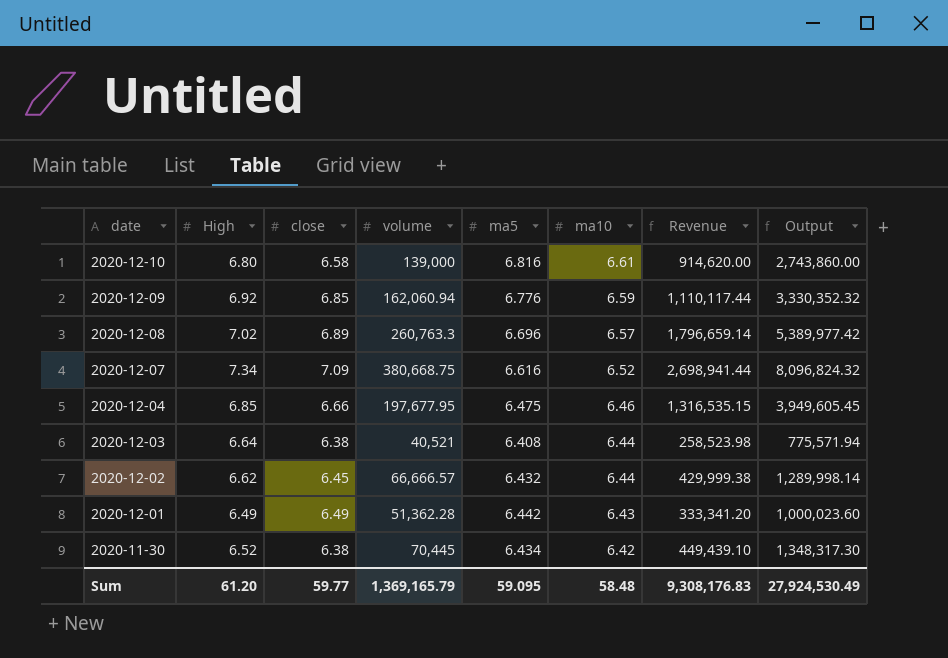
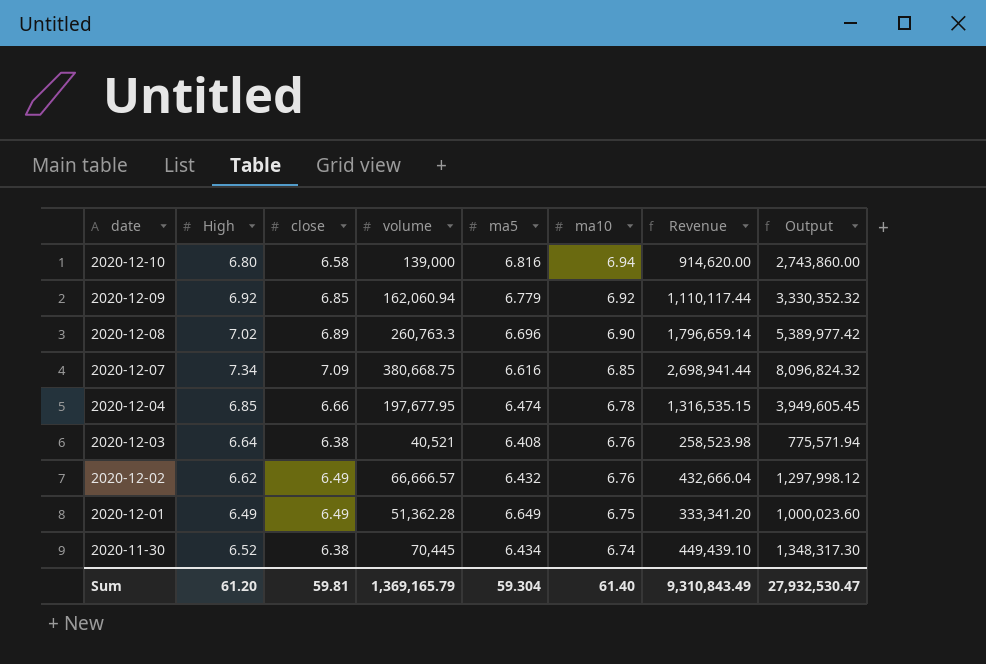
2020-12-10 | ma10: 6.61 -> 6.94
2020-12-09 | ma5: 6.776 -> 6.779
2020-12-09 | ma10: 6.59 -> 6.92
2020-12-08 | ma10: 6.57 -> 6.90
2020-12-07 | ma10: 6.52 -> 6.85
2020-12-04 | ma5: 6.475 -> 6.474
2020-12-04 | ma10: 6.46 -> 6.78
2020-12-03 | ma10: 6.44 -> 6.76
2020-12-02 | close: 6.45 -> 6.49
2020-12-02 | ma10: 6.44 -> 6.76
2020-12-02 | Revenue: 429,999.38 -> 432,666.04
2020-12-02 | Output: 1,289,998.14 -> 1,297,998.12
2020-12-01 | ma5: 6.442 -> 6.649
2020-12-01 | ma10: 6.43 -> 6.75
2020-11-30 | ma10: 6.42 -> 6.74
Sum | close: 59.77 -> 59.81
Sum | ma5: 59.095 -> 59.304
Sum | ma10: 58.48 -> 61.40
Sum | Revenue: 9,308,176.83 -> 9,310,843.49
Sum | Output: 27,924,530.49 -> 27,932,530.47

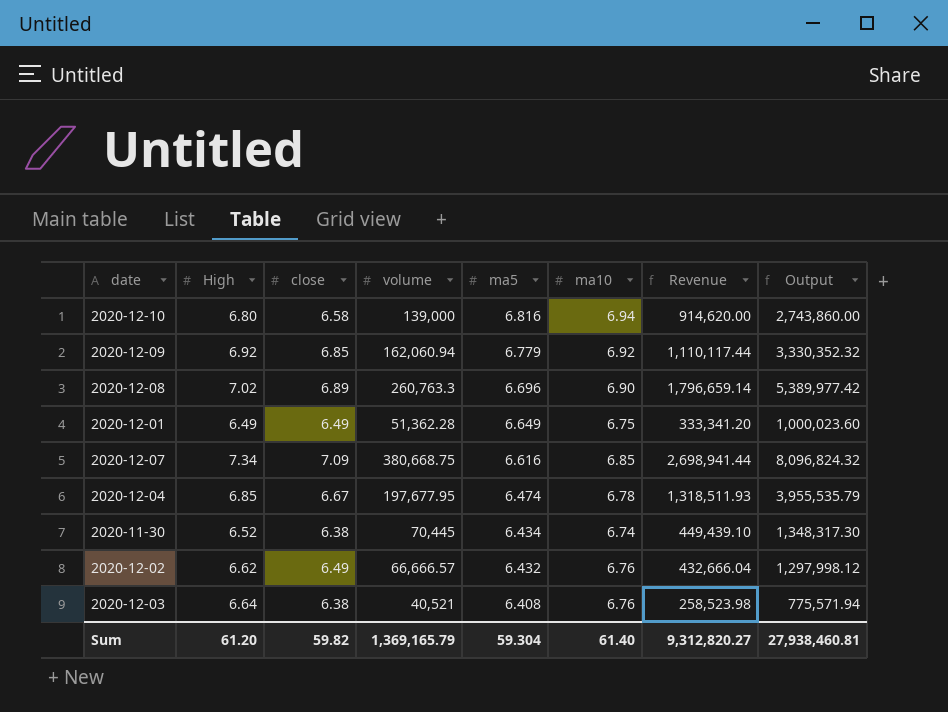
row order: date descending -> ma5 descending
2020-12-04 | close: 6.66 -> 6.67
2020-12-04 | Revenue: 1,316,535.15 -> 1,318,511.93
2020-12-04 | Output: 3,949,605.45 -> 3,955,535.79
Sum | close: 59.81 -> 59.82
Sum | Revenue: 9,310,843.49 -> 9,312,820.27
Sum | Output: 27,932,530.47 -> 27,938,460.81

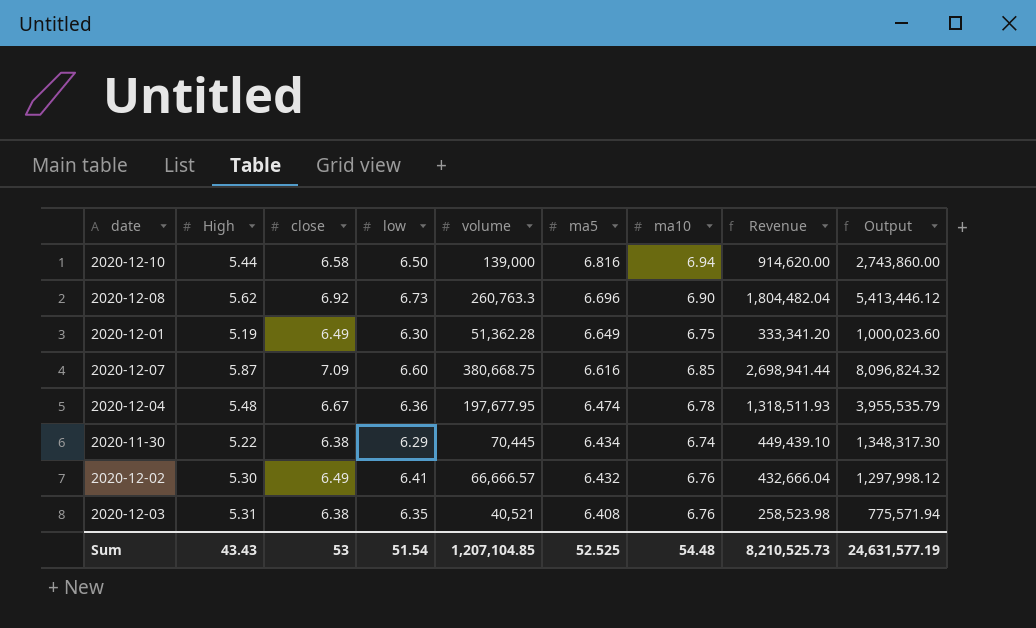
column low | position: none -> 4
row 2020-12-09: 6.92 | 6.85 | 162,060.94 | 6.779 | 6.92 | 1,110,117.44 | 3,330,352.32 -> none
2020-12-10 | High: 6.80 -> 5.44
2020-12-08 | High: 7.02 -> 5.62
2020-12-08 | close: 6.89 -> 6.92
2020-12-08 | Revenue: 1,796,659.14 -> 1,804,482.04
2020-12-08 | Output: 5,389,977.42 -> 5,413,446.12
2020-12-01 | High: 6.49 -> 5.19
2020-12-07 | High: 7.34 -> 5.87
2020-12-04 | High: 6.85 -> 5.48
2020-11-30 | High: 6.52 -> 5.22
2020-12-02 | High: 6.62 -> 5.30
2020-12-03 | High: 6.64 -> 5.31
Sum | High: 61.20 -> 43.43
Sum | close: 59.82 -> 53
Sum | volume: 1,369,165.79 -> 1,207,104.85
Sum | ma5: 59.304 -> 52.525
Sum | ma10: 61.40 -> 54.48
Sum | Revenue: 9,312,820.27 -> 8,210,525.73
Sum | Output: 27,938,460.81 -> 24,631,577.19

